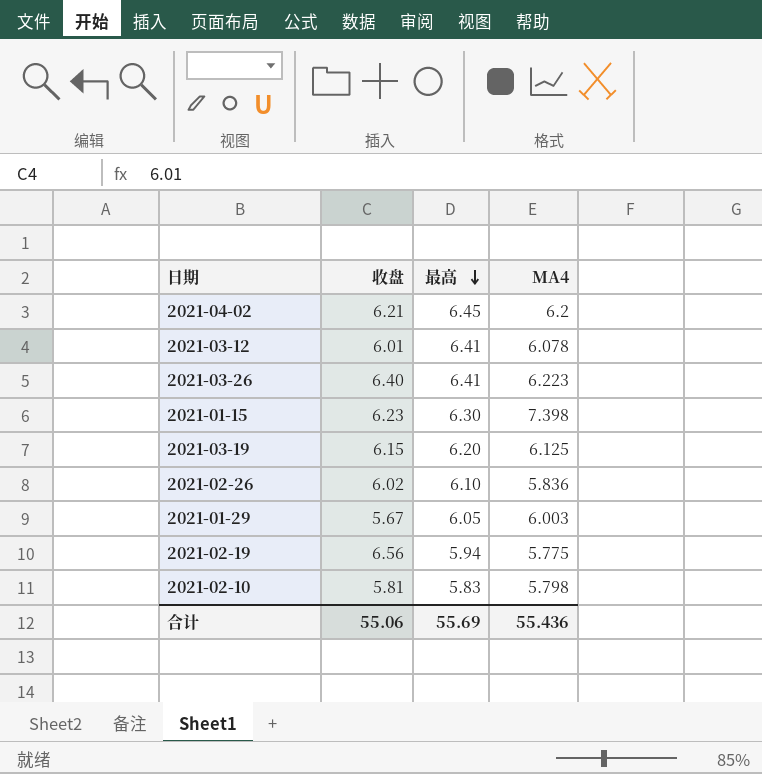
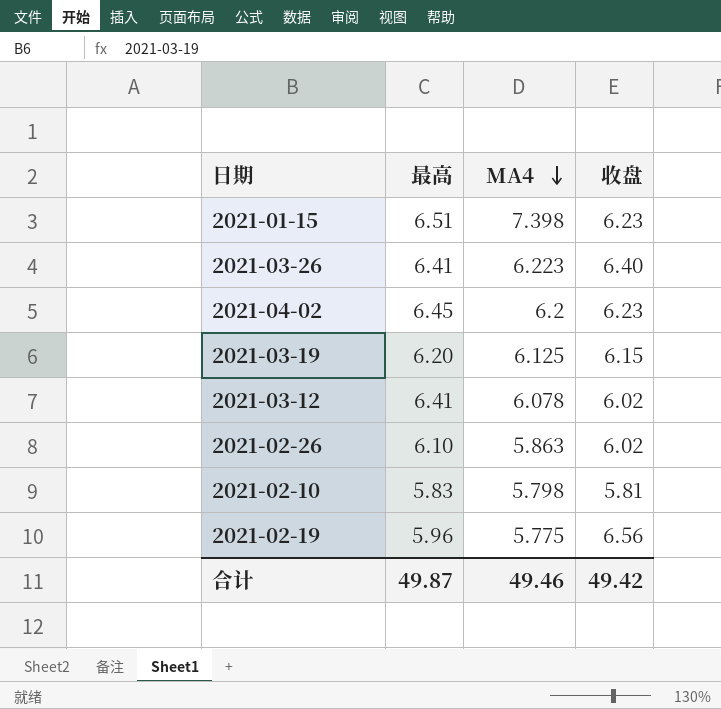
row order: 最高 descending -> MA4 descending
column 收盘 | position: 2 -> 4
row 2021-01-29: 5.67 | 6.05 | 6.003 -> none
2021-01-15 | 最高: 6.30 -> 6.51
2021-04-02 | 收盘: 6.21 -> 6.23
2021-03-12 | 收盘: 6.01 -> 6.02
2021-02-26 | MA4: 5.836 -> 5.863
2021-02-19 | 最高: 5.94 -> 5.96
合计 | 最高: 55.69 -> 49.87
合计 | MA4: 55.436 -> 49.46
合计 | 收盘: 55.06 -> 49.42

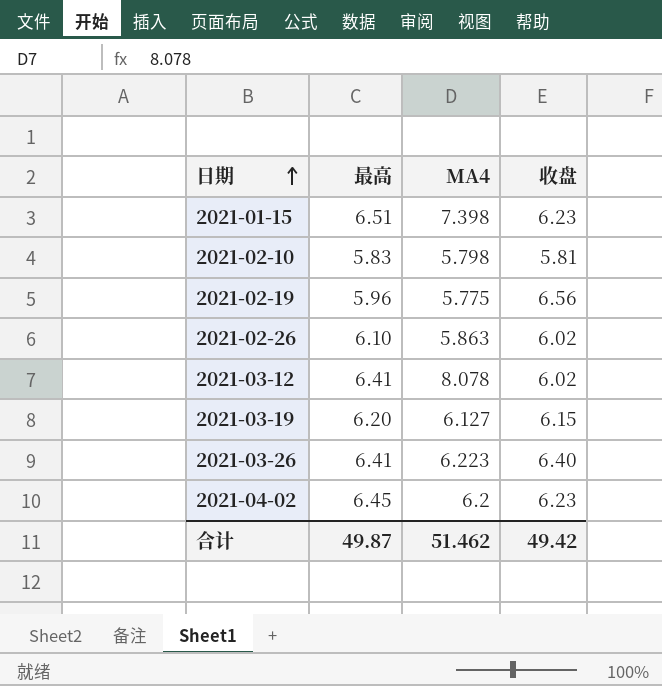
row order: MA4 descending -> 日期 ascending
2021-03-12 | MA4: 6.078 -> 8.078
2021-03-19 | MA4: 6.125 -> 6.127
合计 | MA4: 49.46 -> 51.462

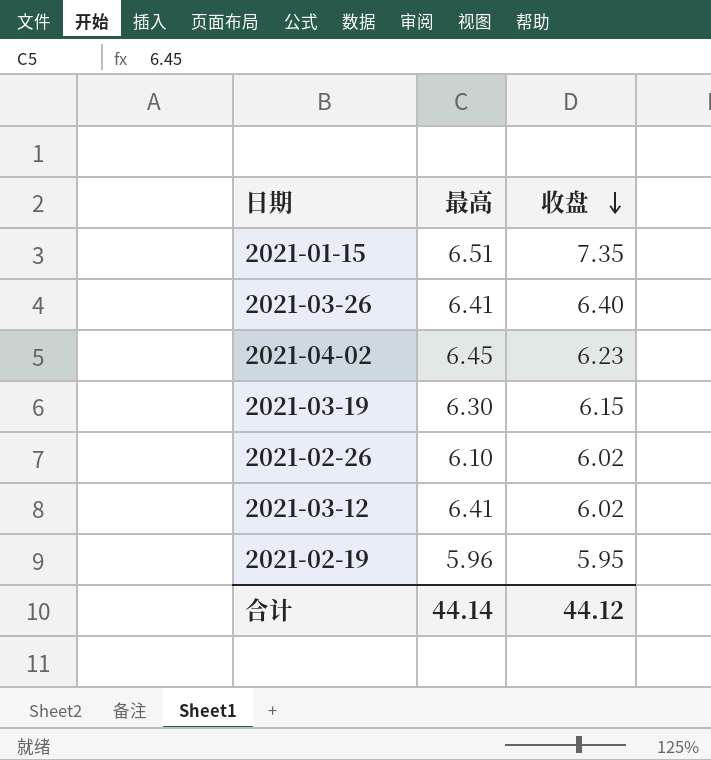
row order: 日期 ascending -> 收盘 descending
column MA4 | position: 3 -> none
row 2021-02-10: 5.83 | 5.798 | 5.81 -> none
2021-01-15 | 收盘: 6.23 -> 7.35
2021-03-19 | 最高: 6.20 -> 6.30
2021-02-19 | 收盘: 6.56 -> 5.95
合计 | 最高: 49.87 -> 44.14
合计 | 收盘: 49.42 -> 44.12

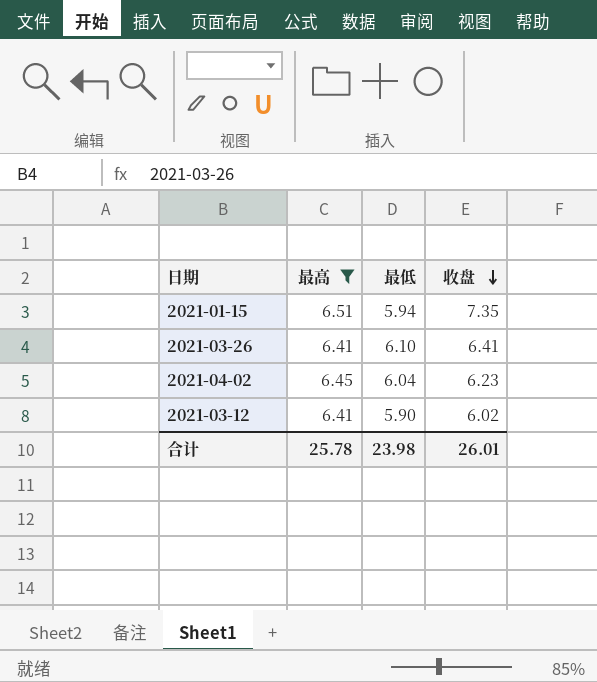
filter: none -> 最高 >= 6.41
column 最低 | position: none -> 3
2021-03-26 | 收盘: 6.40 -> 6.41
合计 | 最高: 44.14 -> 25.78
合计 | 收盘: 44.12 -> 26.01

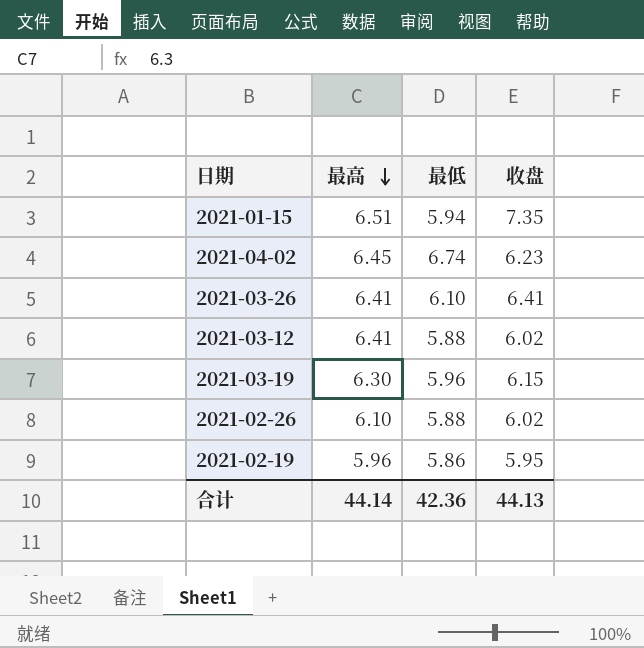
filter: 最高 >= 6.41 -> none
row order: 收盘 descending -> 最高 descending
2021-04-02 | 最低: 6.04 -> 6.74
2021-03-12 | 最低: 5.90 -> 5.88
合计 | 最高: 25.78 -> 44.14
合计 | 最低: 23.98 -> 42.36
合计 | 收盘: 26.01 -> 44.13

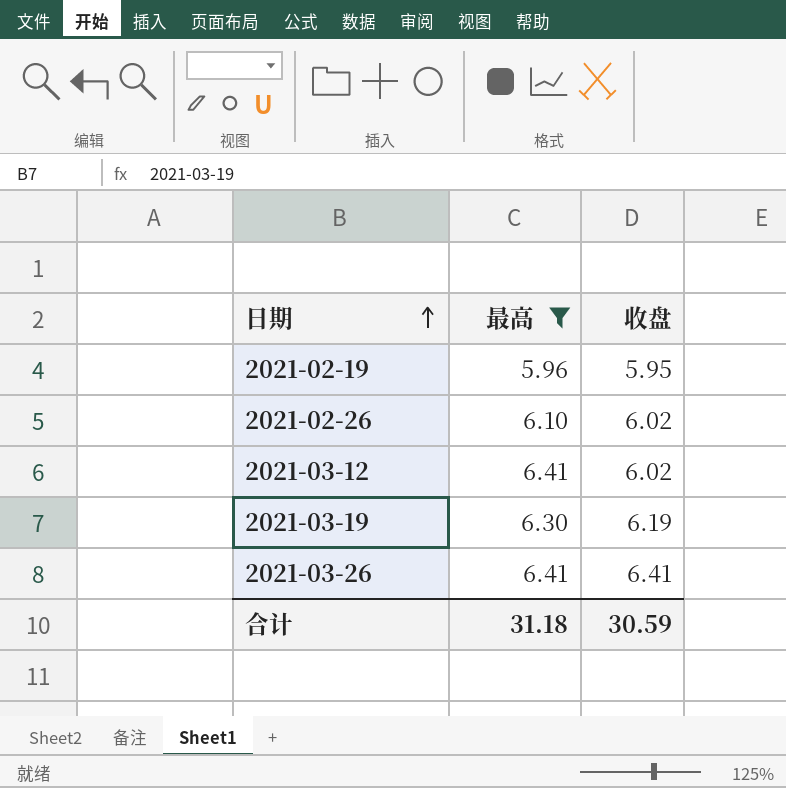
filter: none -> 最高 <= 6.41
row order: 最高 descending -> 日期 ascending
column 最低 | position: 3 -> none
2021-03-19 | 收盘: 6.15 -> 6.19
合计 | 最高: 44.14 -> 31.18
合计 | 收盘: 44.13 -> 30.59

